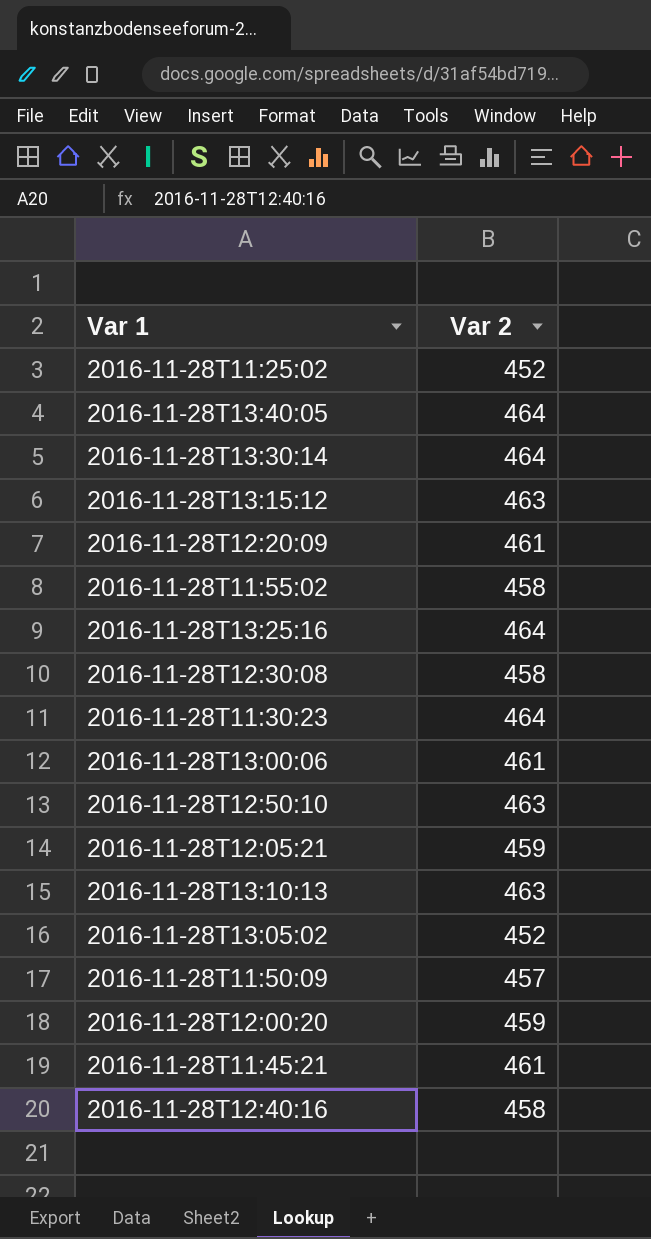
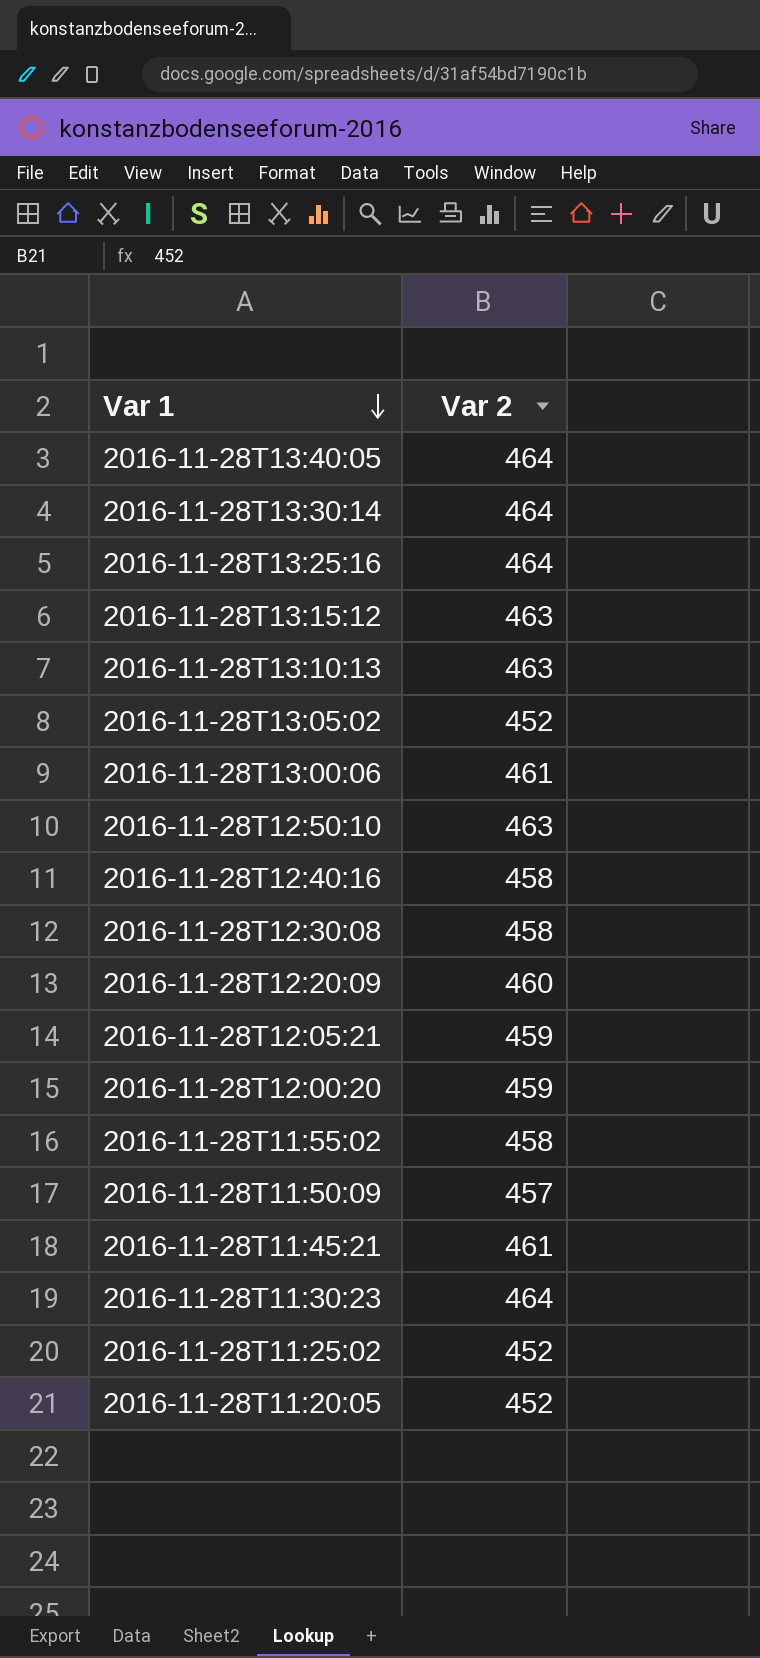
row order: none -> Var 1 descending
2016-11-28T12:20:09 | Var 2: 461 -> 460
row 2016-11-28T11:20:05: none -> 452

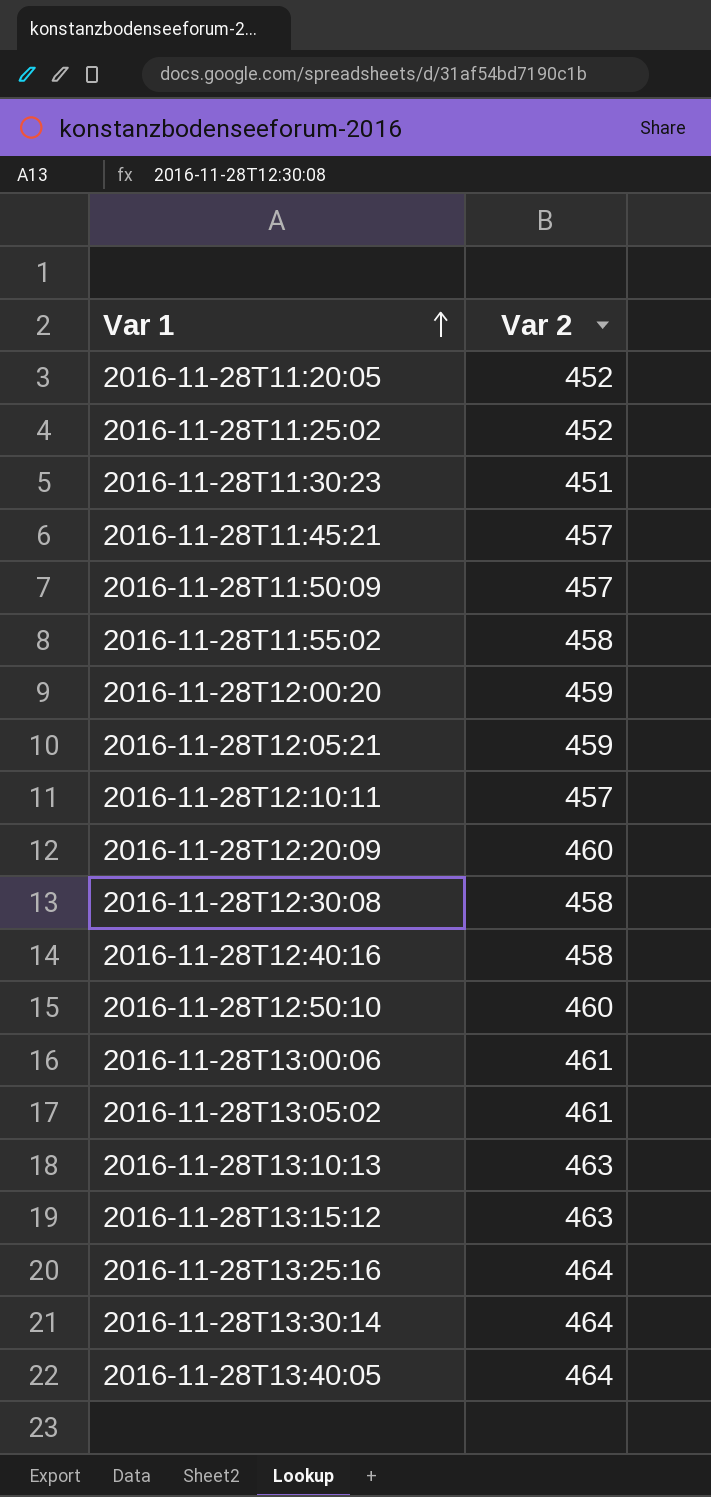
row order: Var 1 descending -> Var 1 ascending
2016-11-28T11:30:23 | Var 2: 464 -> 451
2016-11-28T11:45:21 | Var 2: 461 -> 457
row 2016-11-28T12:10:11: none -> 457
2016-11-28T12:50:10 | Var 2: 463 -> 460
2016-11-28T13:05:02 | Var 2: 452 -> 461

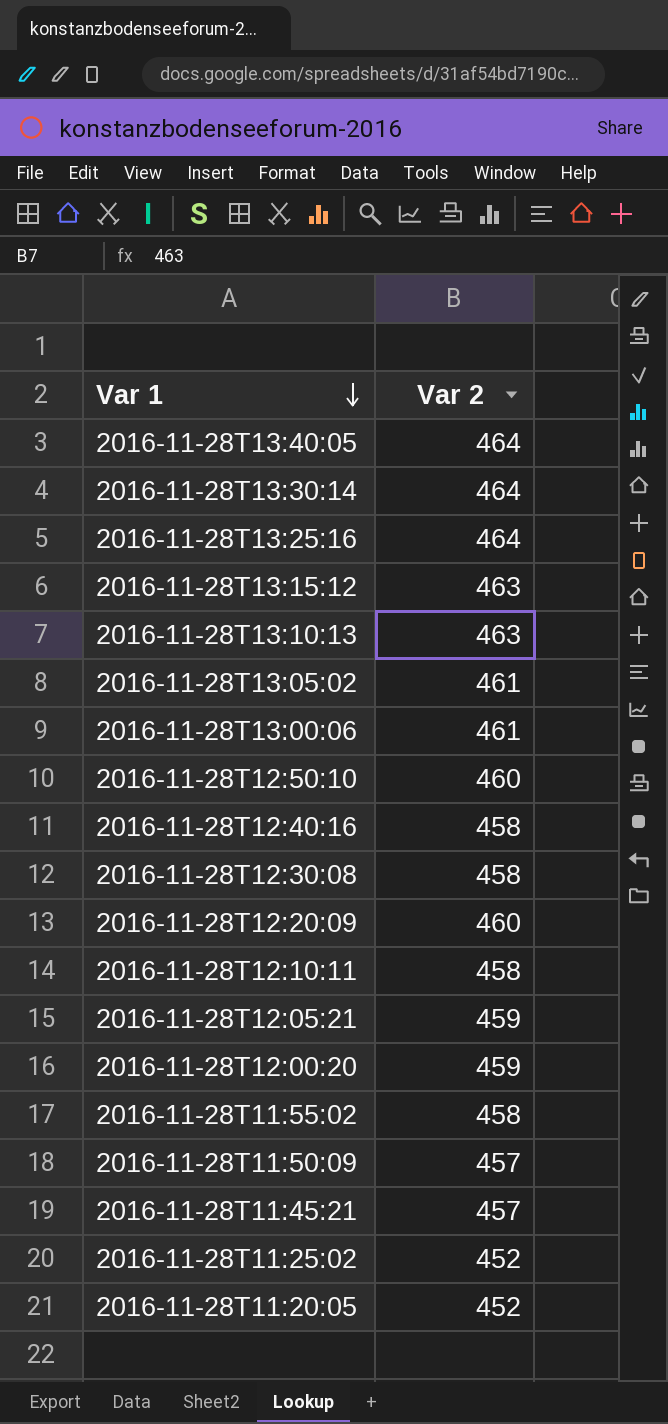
row order: Var 1 ascending -> Var 1 descending
row 2016-11-28T11:30:23: 451 -> none
2016-11-28T12:10:11 | Var 2: 457 -> 458

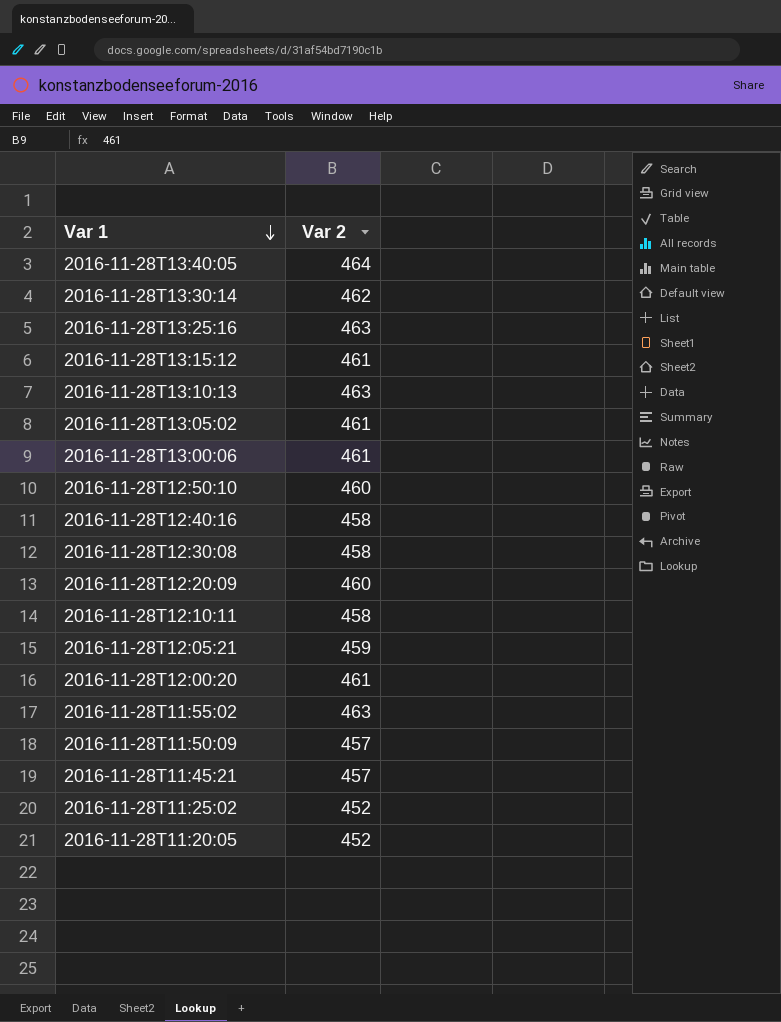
2016-11-28T13:30:14 | Var 2: 464 -> 462
2016-11-28T13:25:16 | Var 2: 464 -> 463
2016-11-28T13:15:12 | Var 2: 463 -> 461
2016-11-28T12:00:20 | Var 2: 459 -> 461
2016-11-28T11:55:02 | Var 2: 458 -> 463

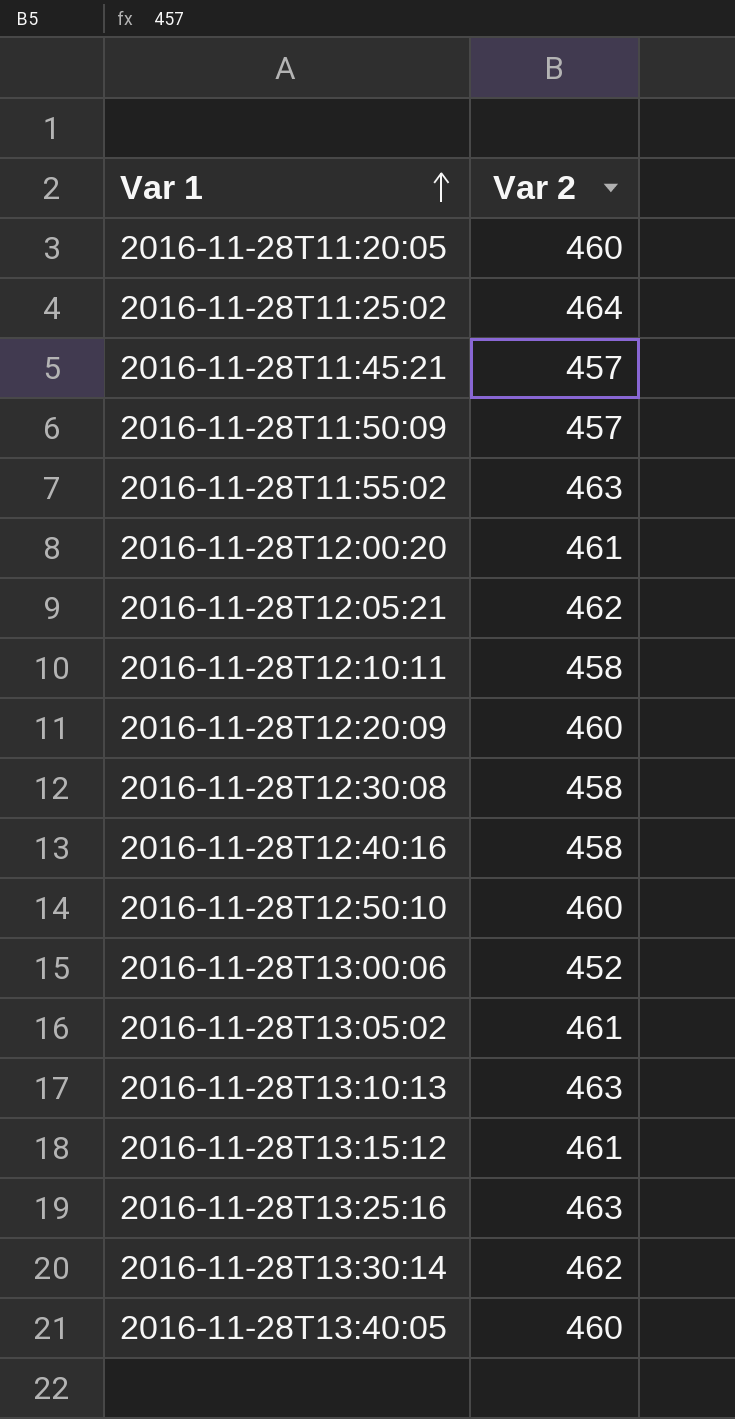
row order: Var 1 descending -> Var 1 ascending
2016-11-28T11:20:05 | Var 2: 452 -> 460
2016-11-28T11:25:02 | Var 2: 452 -> 464
2016-11-28T12:05:21 | Var 2: 459 -> 462
2016-11-28T13:00:06 | Var 2: 461 -> 452
2016-11-28T13:40:05 | Var 2: 464 -> 460

